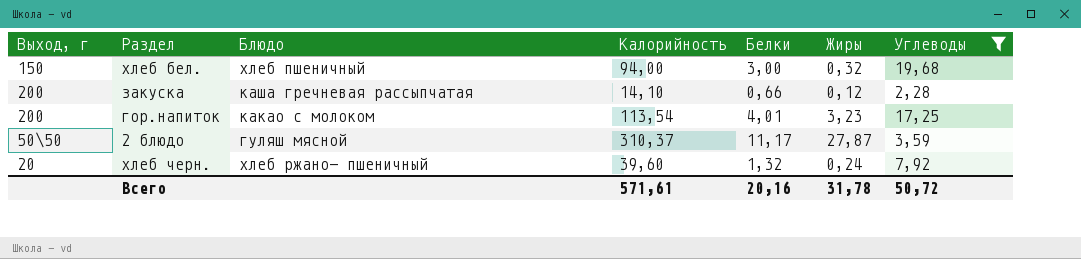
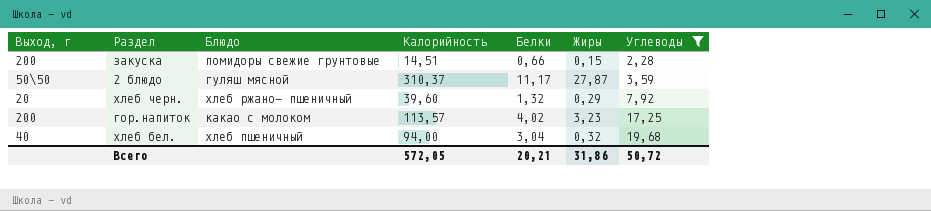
row order: none -> Углеводы ascending
закуска | Блюдо: каша гречневая рассыпчатая -> помидоры свежие грунтовые
закуска | Калорийность: 14,10 -> 14,51
закуска | Жиры: 0,12 -> 0,15
хлеб черн. | Жиры: 0,24 -> 0,29
гор.напиток | Калорийность: 113,54 -> 113,57
гор.напиток | Белки: 4,01 -> 4,02
хлеб бел. | Выход, г: 150 -> 40
хлеб бел. | Белки: 3,00 -> 3,04
Всего | Калорийность: 571,61 -> 572,05
Всего | Белки: 20,16 -> 20,21
Всего | Жиры: 31,78 -> 31,86

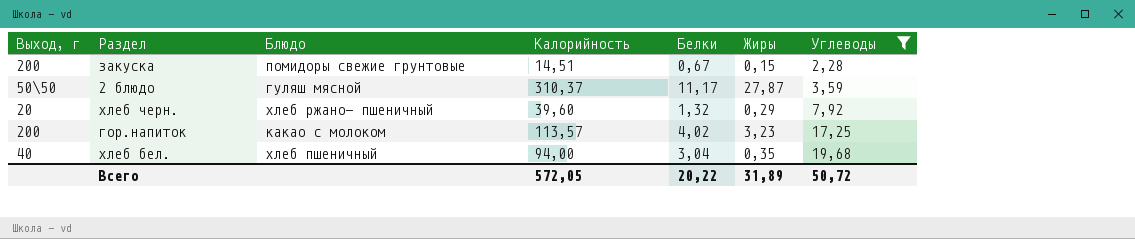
закуска | Белки: 0,66 -> 0,67
хлеб бел. | Жиры: 0,32 -> 0,35
Всего | Белки: 20,21 -> 20,22
Всего | Жиры: 31,86 -> 31,89

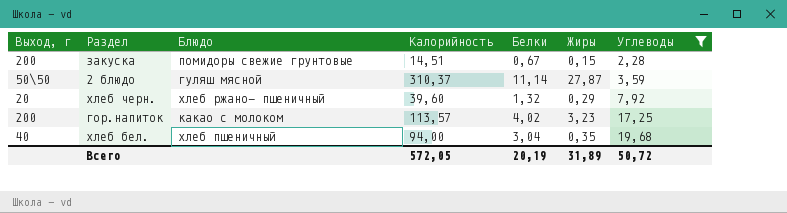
2 блюдо | Белки: 11,17 -> 11,14
Всего | Белки: 20,22 -> 20,19

